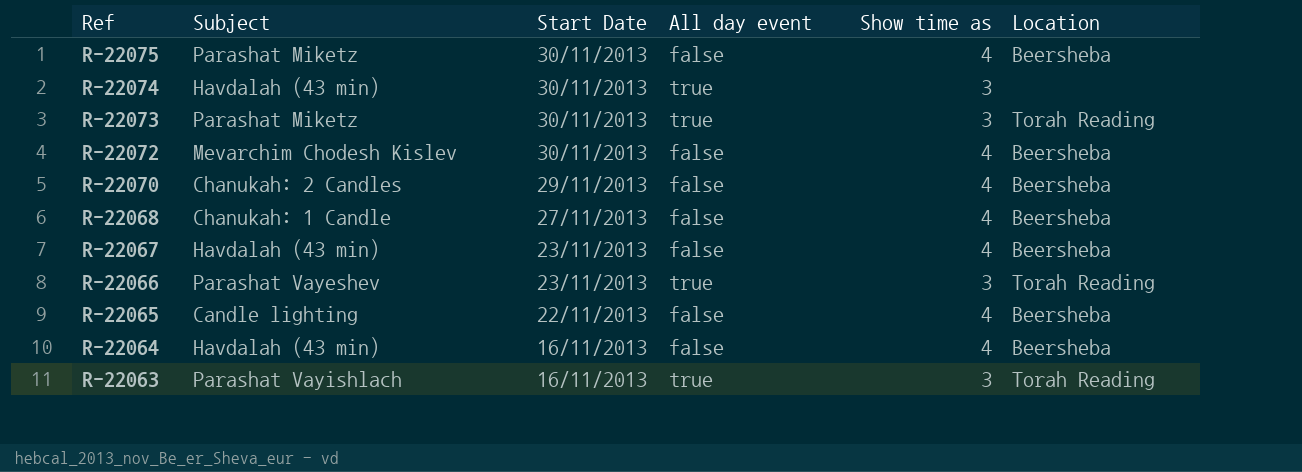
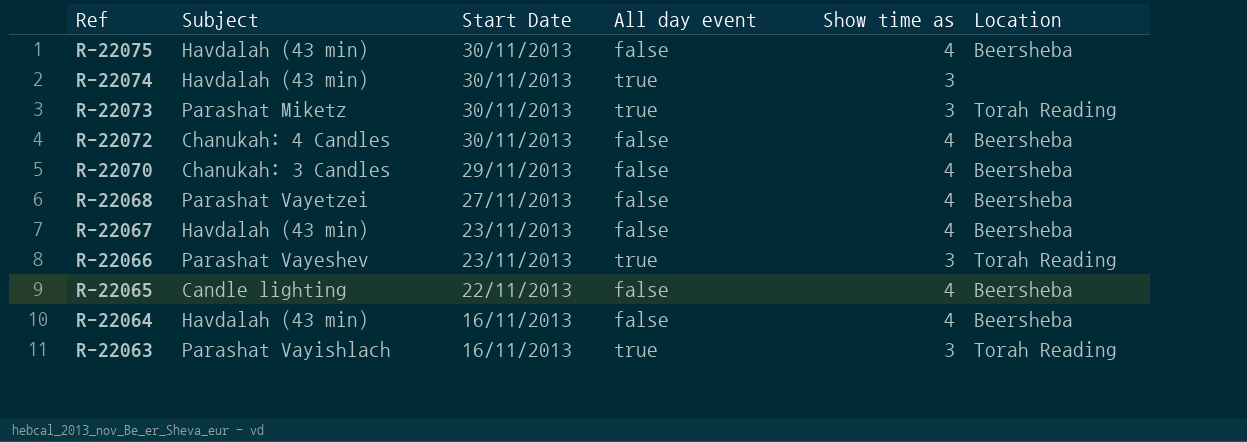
R-22075 | Subject: Parashat Miketz -> Havdalah (43 min)
R-22072 | Subject: Mevarchim Chodesh Kislev -> Chanukah: 4 Candles
R-22070 | Subject: Chanukah: 2 Candles -> Chanukah: 3 Candles
R-22068 | Subject: Chanukah: 1 Candle -> Parashat Vayetzei

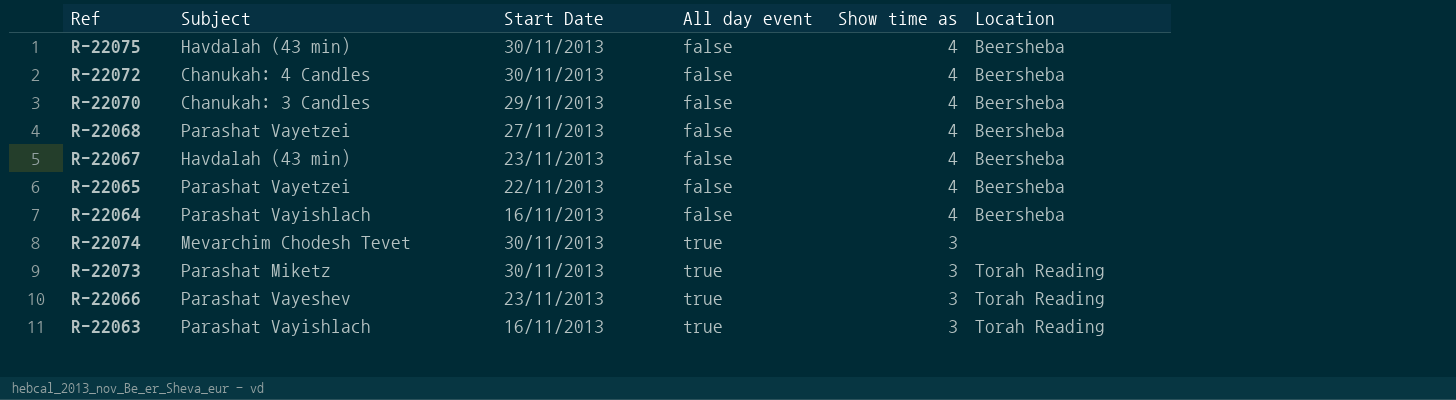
row order: Ref descending -> All day event ascending
R-22065 | Subject: Candle lighting -> Parashat Vayetzei
R-22064 | Subject: Havdalah (43 min) -> Parashat Vayishlach
R-22074 | Subject: Havdalah (43 min) -> Mevarchim Chodesh Tevet

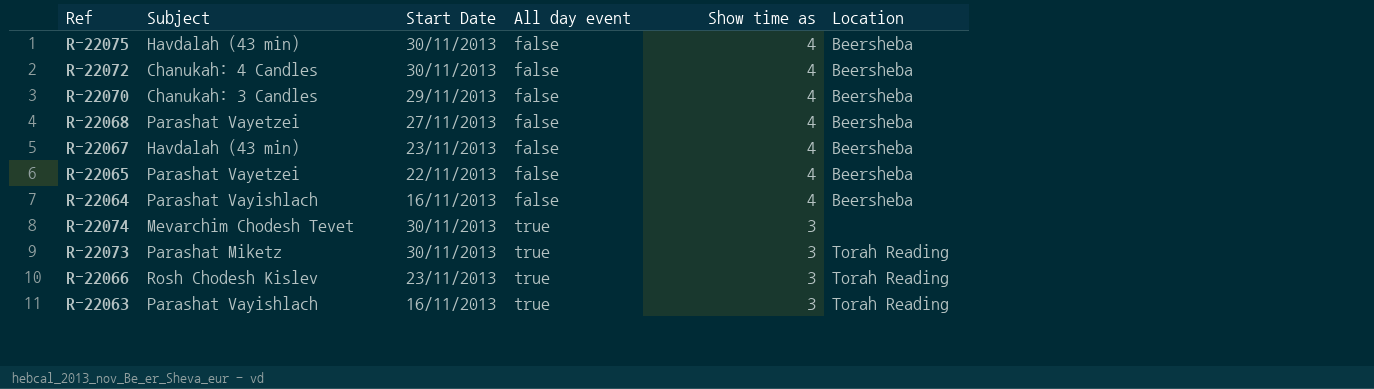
R-22066 | Subject: Parashat Vayeshev -> Rosh Chodesh Kislev

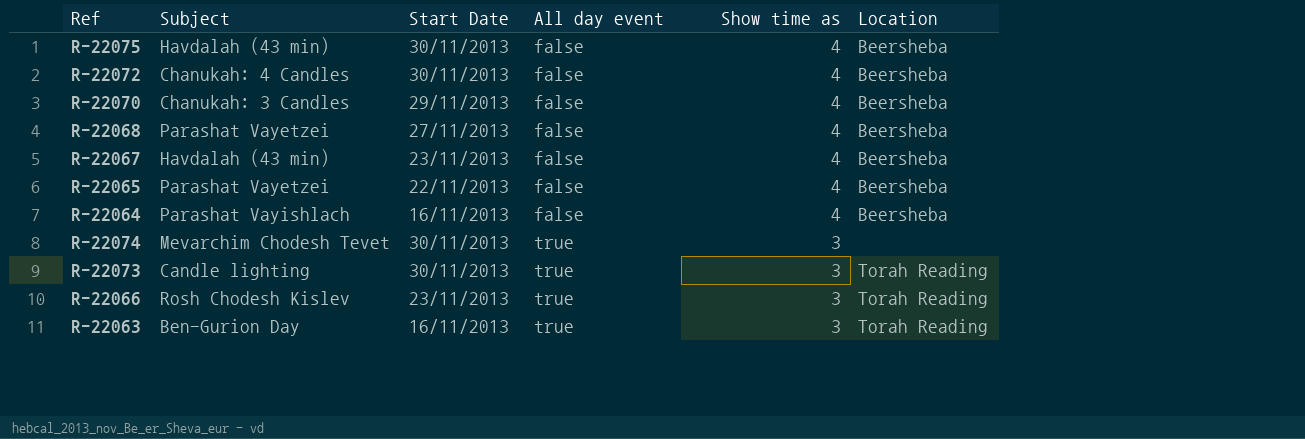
R-22073 | Subject: Parashat Miketz -> Candle lighting
R-22063 | Subject: Parashat Vayishlach -> Ben-Gurion Day

